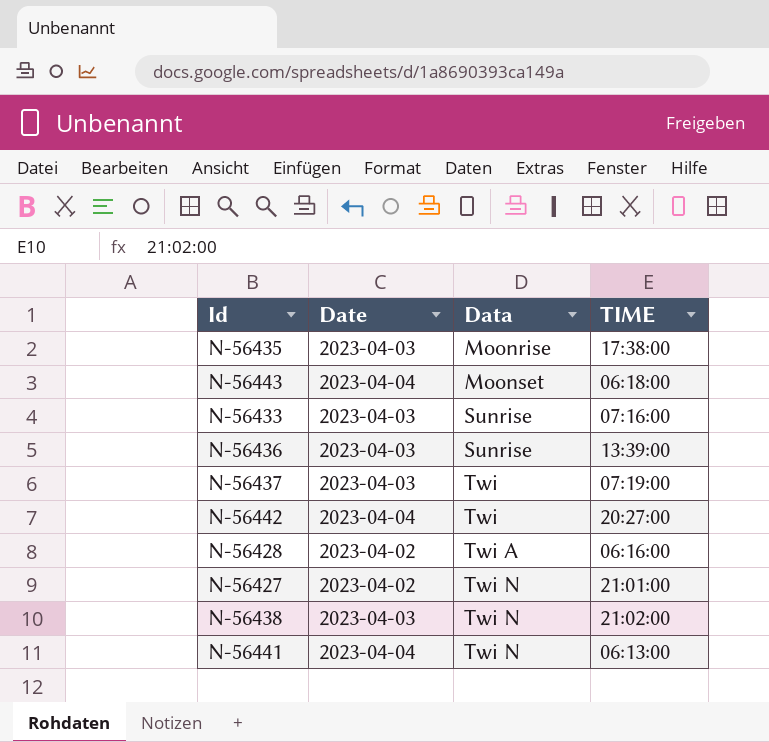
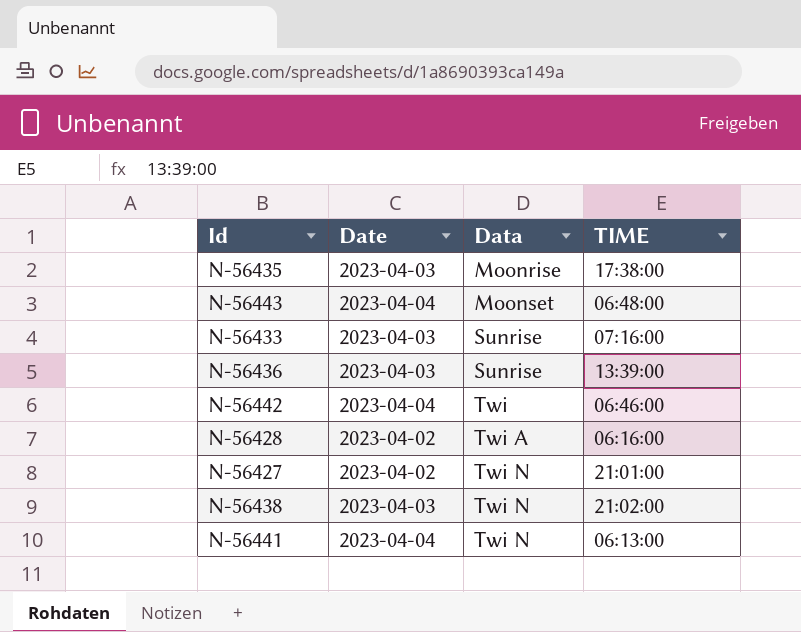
row N-56437: 2023-04-03 | Twi | 07:19:00 -> none
N-56443 | TIME: 06:18:00 -> 06:48:00
N-56442 | TIME: 20:27:00 -> 06:46:00

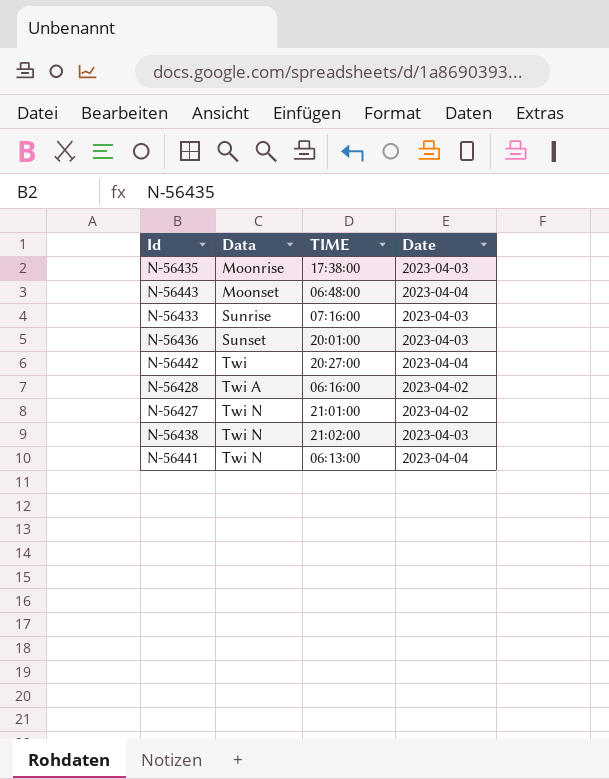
column Date | position: 2 -> 4
N-56436 | Data: Sunrise -> Sunset
N-56436 | TIME: 13:39:00 -> 20:01:00
N-56442 | TIME: 06:46:00 -> 20:27:00

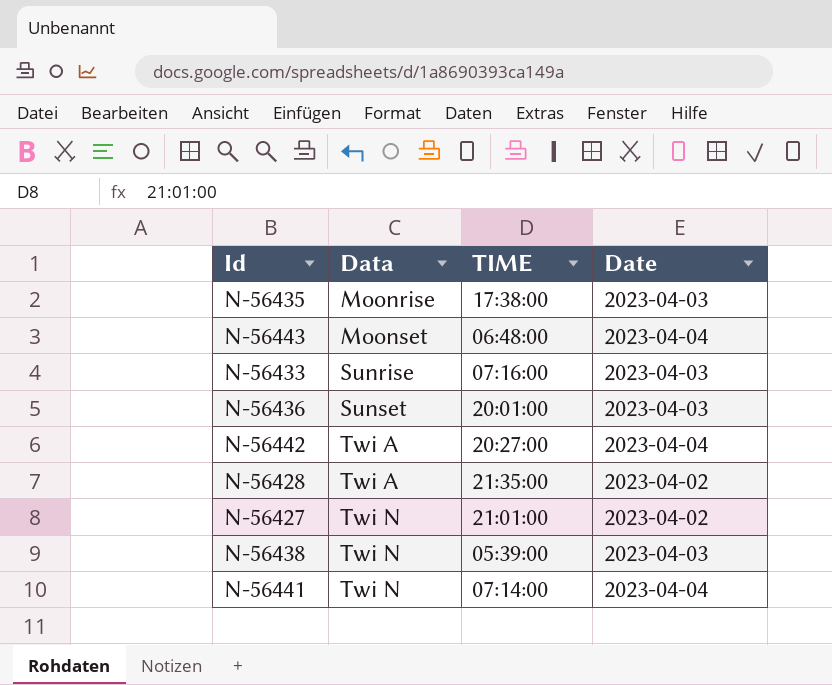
N-56442 | Data: Twi -> Twi A
N-56428 | TIME: 06:16:00 -> 21:35:00
N-56438 | TIME: 21:02:00 -> 05:39:00
N-56441 | TIME: 06:13:00 -> 07:14:00

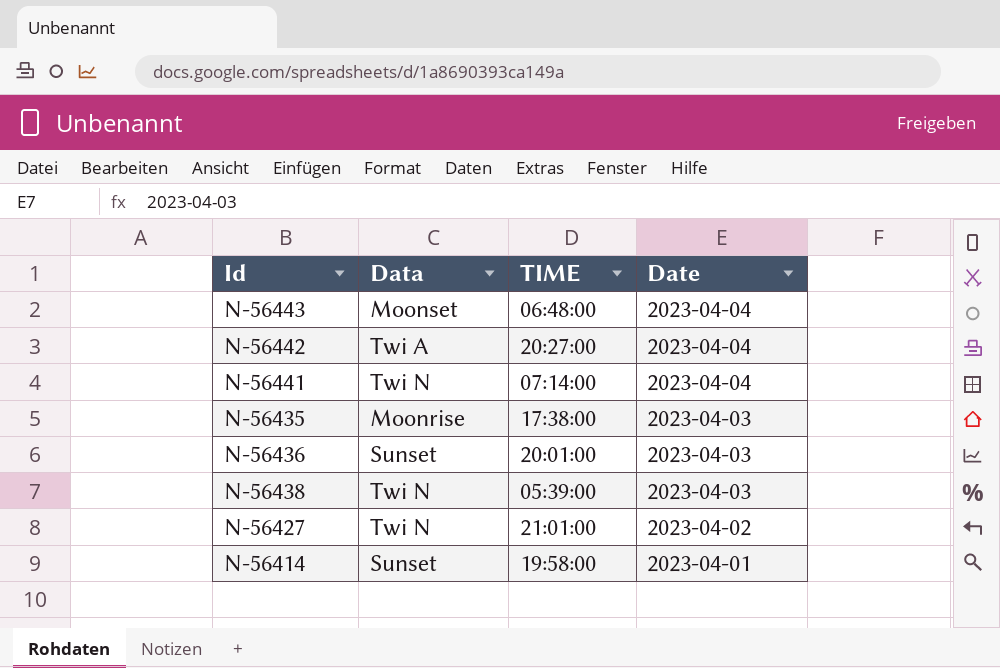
row order: Data ascending -> Date descending
row N-56433: Sunrise | 07:16:00 | 2023-04-03 -> none
row N-56428: Twi A | 21:35:00 | 2023-04-02 -> none
row N-56414: none -> Sunset | 19:58:00 | 2023-04-01

